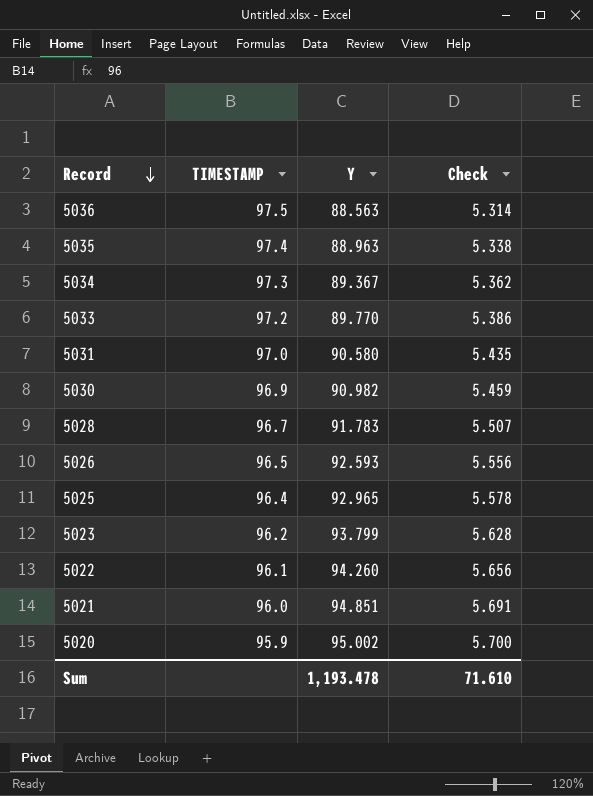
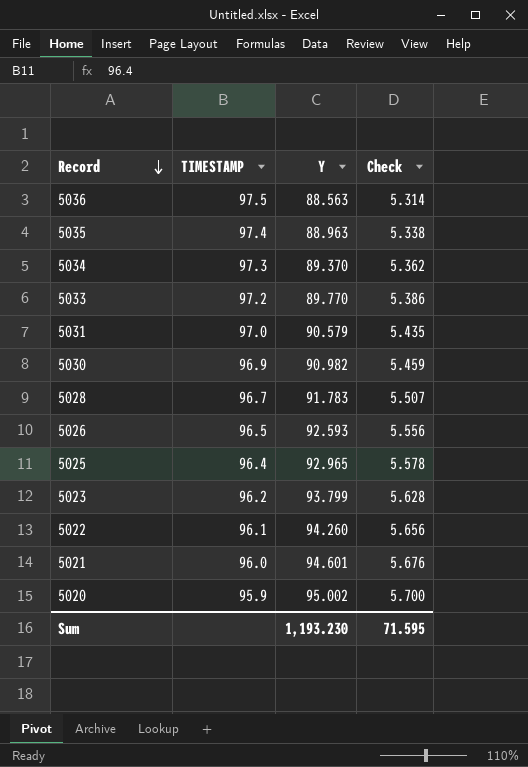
5034 | Y: 89.367 -> 89.370
5031 | Y: 90.580 -> 90.579
5021 | Y: 94.851 -> 94.601
5021 | Check: 5.691 -> 5.676
Sum | Y: 1,193.478 -> 1,193.230
Sum | Check: 71.610 -> 71.595

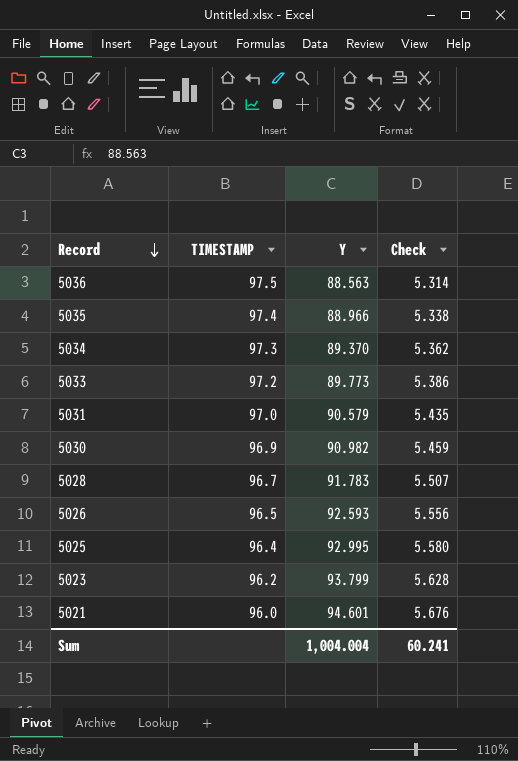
row 5022: 96.1 | 94.260 | 5.656 -> none
row 5020: 95.9 | 95.002 | 5.700 -> none
5035 | Y: 88.963 -> 88.966
5033 | Y: 89.770 -> 89.773
5025 | Y: 92.965 -> 92.995
5025 | Check: 5.578 -> 5.580
Sum | Y: 1,193.230 -> 1,004.004
Sum | Check: 71.595 -> 60.241

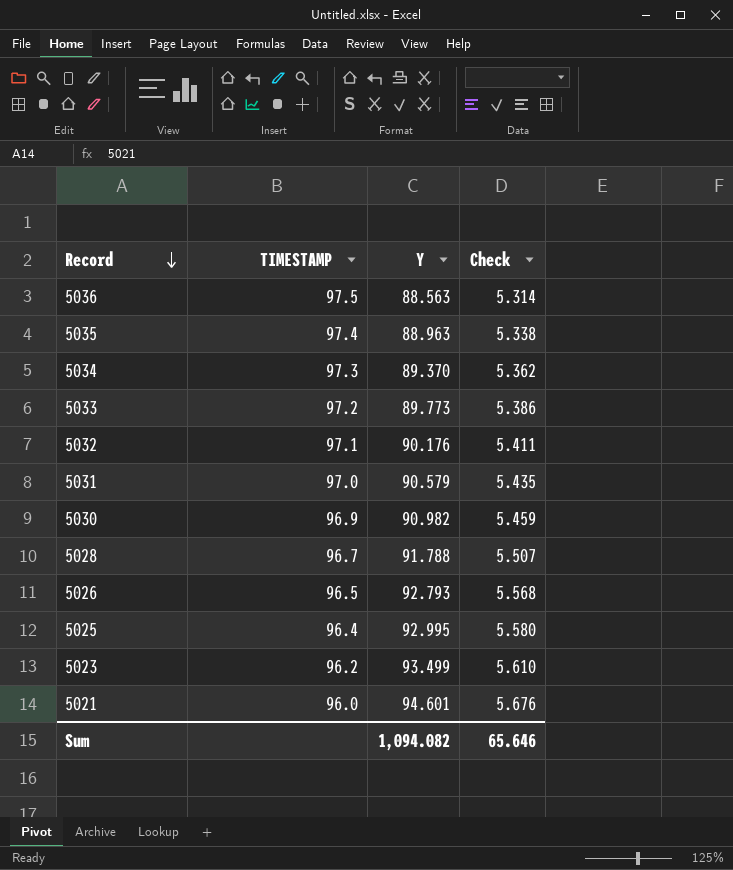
5035 | Y: 88.966 -> 88.963
row 5032: none -> 97.1 | 90.176 | 5.411
5028 | Y: 91.783 -> 91.788
5026 | Y: 92.593 -> 92.793
5026 | Check: 5.556 -> 5.568
5023 | Y: 93.799 -> 93.499
5023 | Check: 5.628 -> 5.610
Sum | Y: 1,004.004 -> 1,094.082
Sum | Check: 60.241 -> 65.646

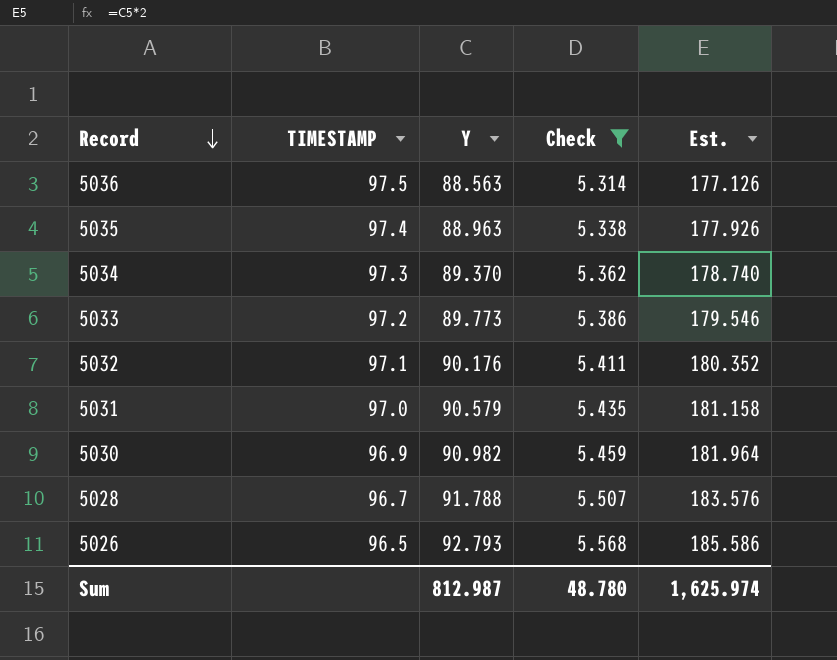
filter: none -> Check <= 5.568
column Est. | formula: none -> [Y] * 2
Sum | Y: 1,094.082 -> 812.987
Sum | Check: 65.646 -> 48.780

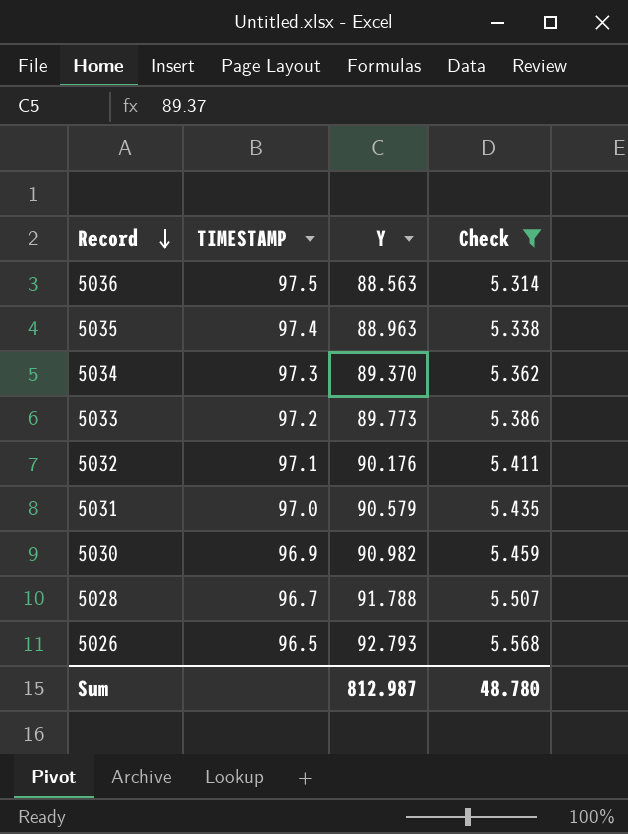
column Est. | formula: [Y] * 2 -> none

